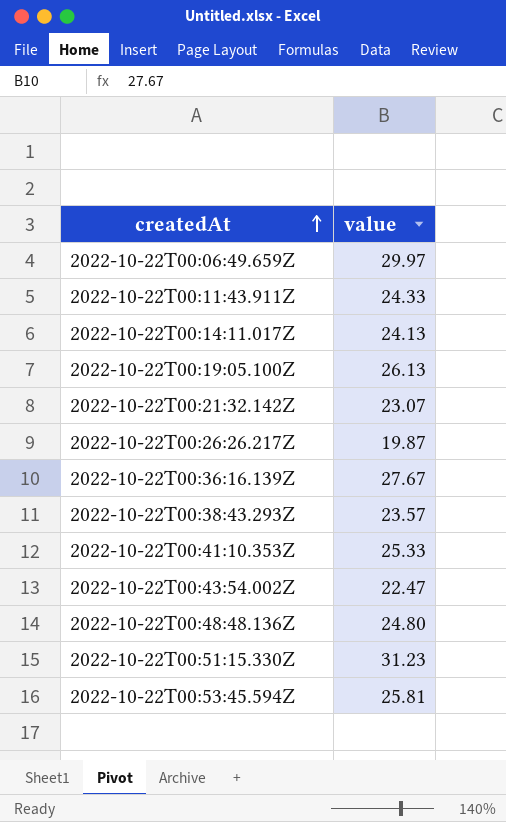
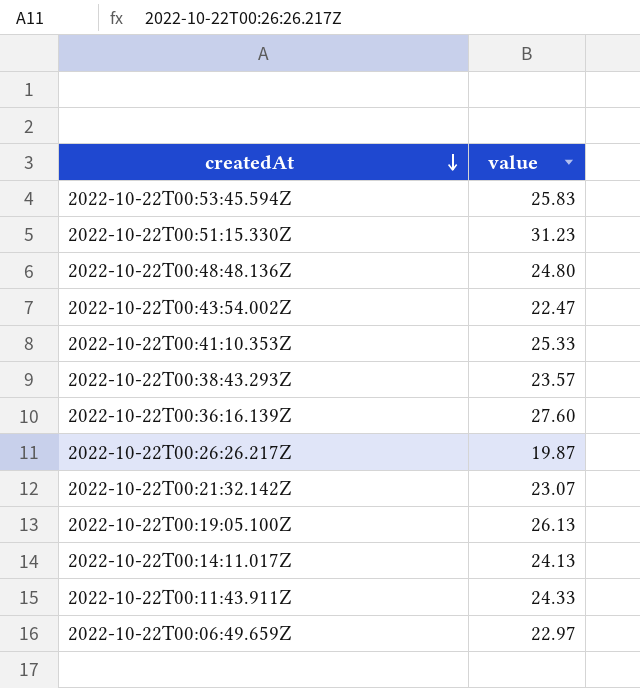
row order: createdAt ascending -> createdAt descending
2022-10-22T00:53:45.594Z | value: 25.81 -> 25.83
2022-10-22T00:36:16.139Z | value: 27.67 -> 27.60
2022-10-22T00:06:49.659Z | value: 29.97 -> 22.97

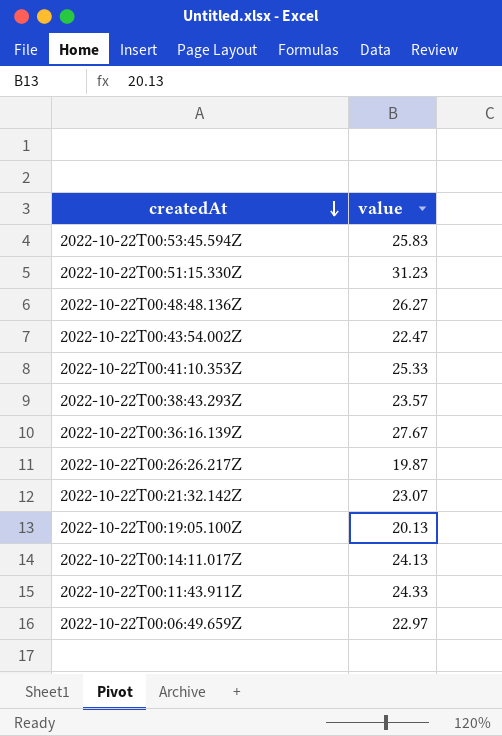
2022-10-22T00:48:48.136Z | value: 24.80 -> 26.27
2022-10-22T00:36:16.139Z | value: 27.60 -> 27.67
2022-10-22T00:19:05.100Z | value: 26.13 -> 20.13

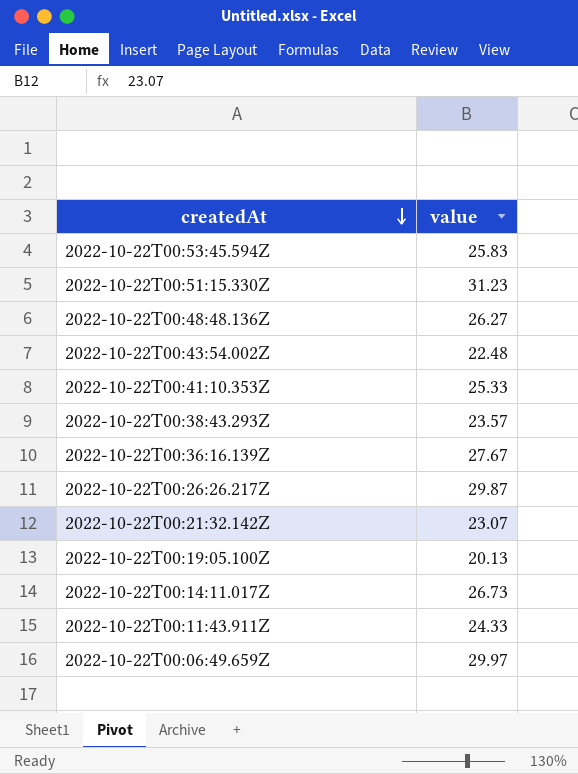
2022-10-22T00:43:54.002Z | value: 22.47 -> 22.48
2022-10-22T00:26:26.217Z | value: 19.87 -> 29.87
2022-10-22T00:14:11.017Z | value: 24.13 -> 26.73
2022-10-22T00:06:49.659Z | value: 22.97 -> 29.97

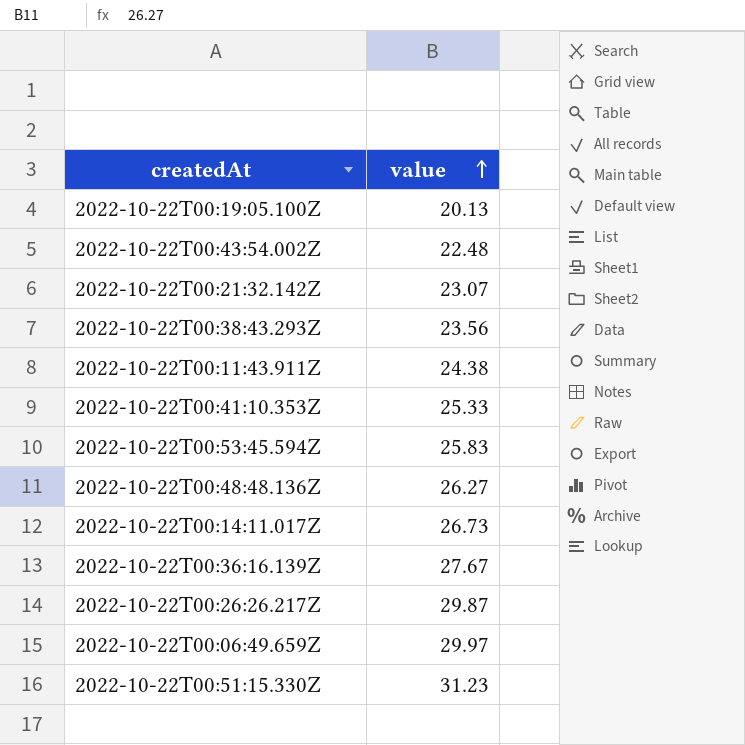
row order: createdAt descending -> value ascending
2022-10-22T00:38:43.293Z | value: 23.57 -> 23.56
2022-10-22T00:11:43.911Z | value: 24.33 -> 24.38

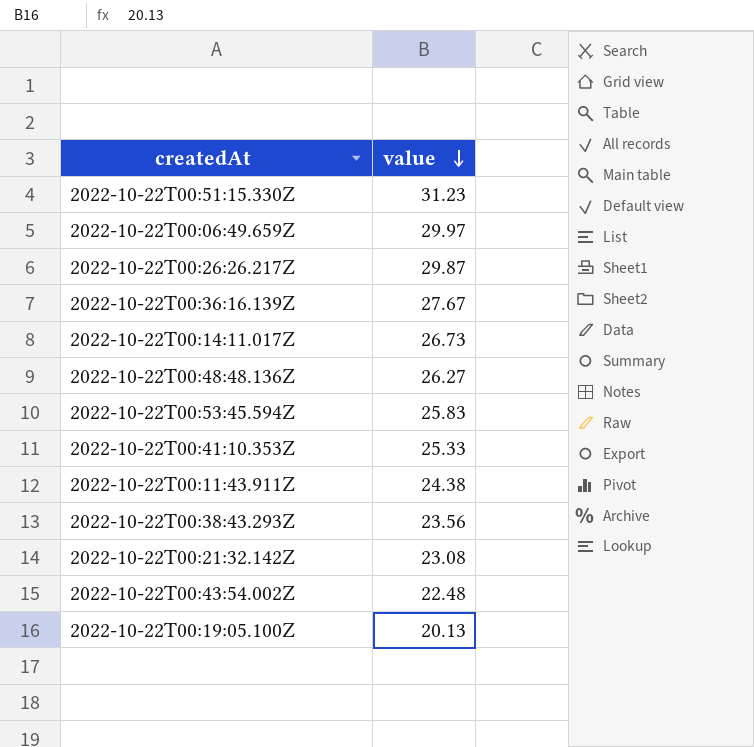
row order: value ascending -> value descending
2022-10-22T00:21:32.142Z | value: 23.07 -> 23.08

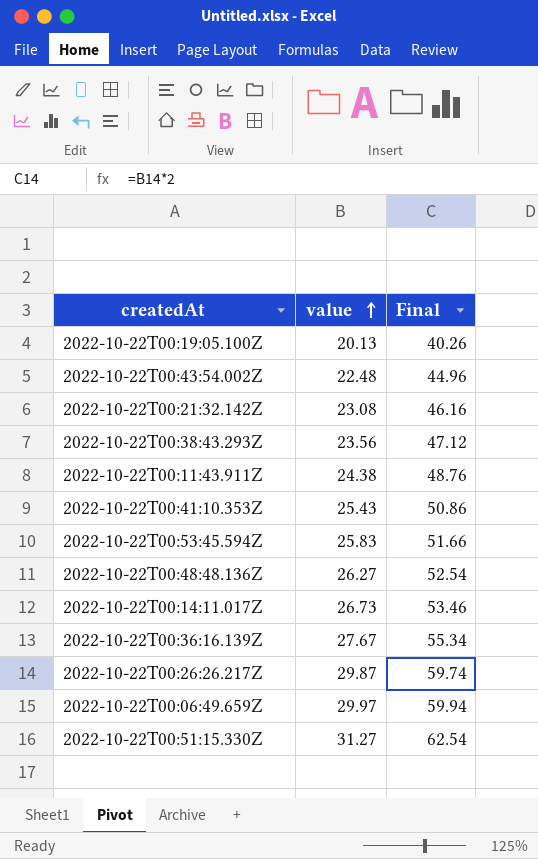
row order: value descending -> value ascending
column Final | formula: none -> [value] * 2
2022-10-22T00:41:10.353Z | value: 25.33 -> 25.43
2022-10-22T00:51:15.330Z | value: 31.23 -> 31.27

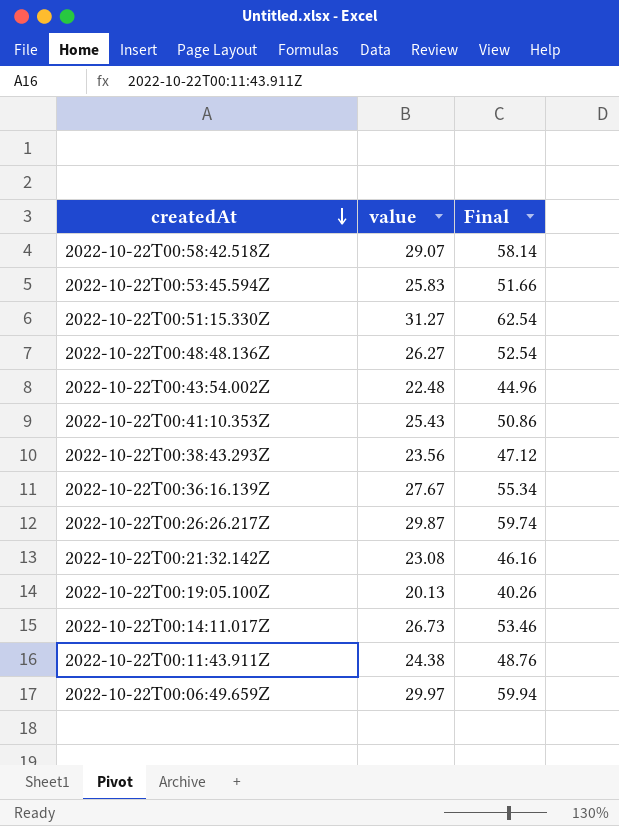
row order: value ascending -> createdAt descending
row 2022-10-22T00:58:42.518Z: none -> 29.07 | 58.14

